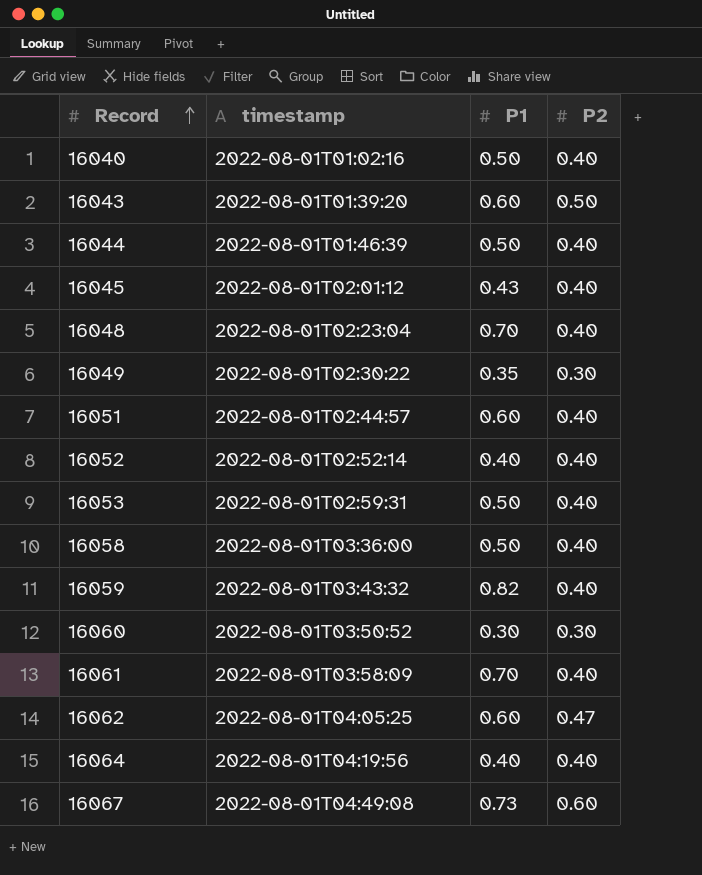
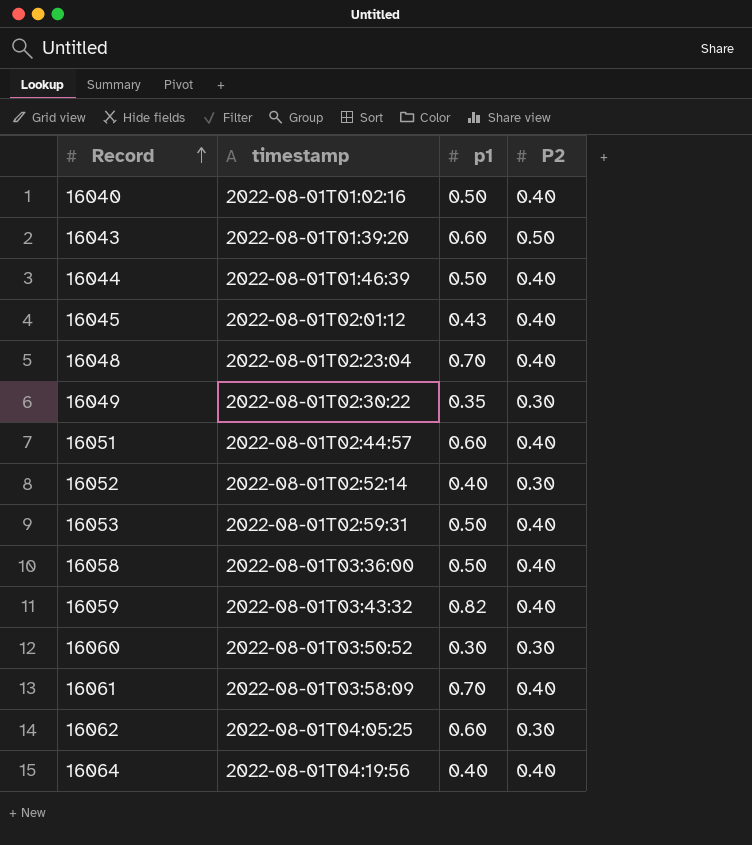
column name: P1 -> p1
row 16067: 2022-08-01T04:49:08 | 0.73 | 0.60 -> none
16052 | P2: 0.40 -> 0.30
16062 | P2: 0.47 -> 0.30

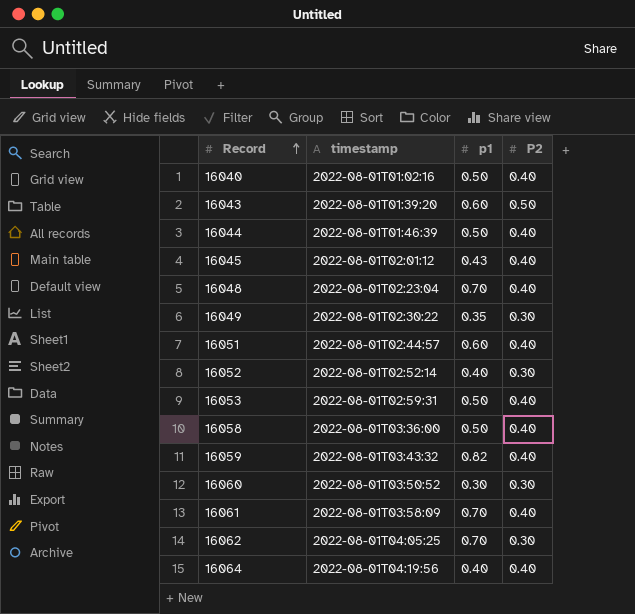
16062 | p1: 0.60 -> 0.70

